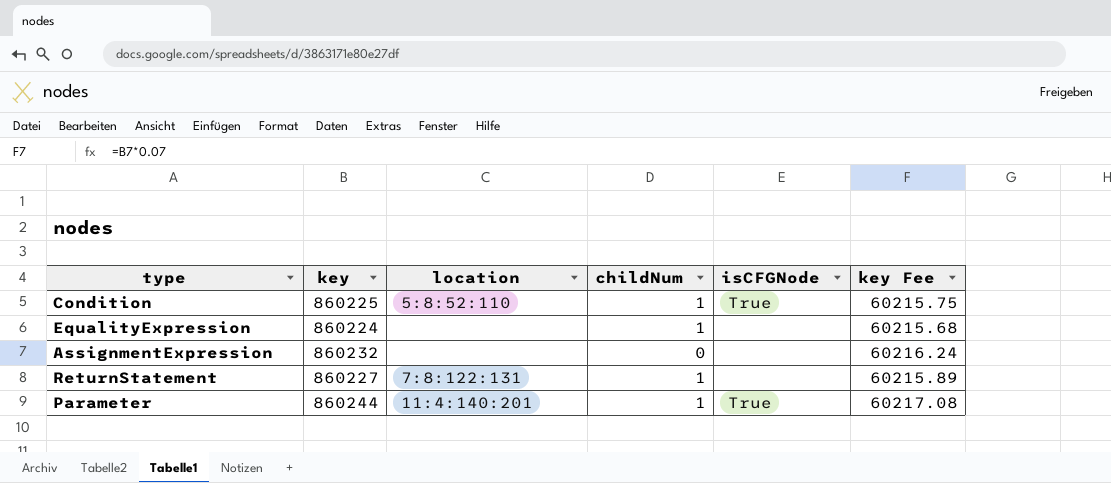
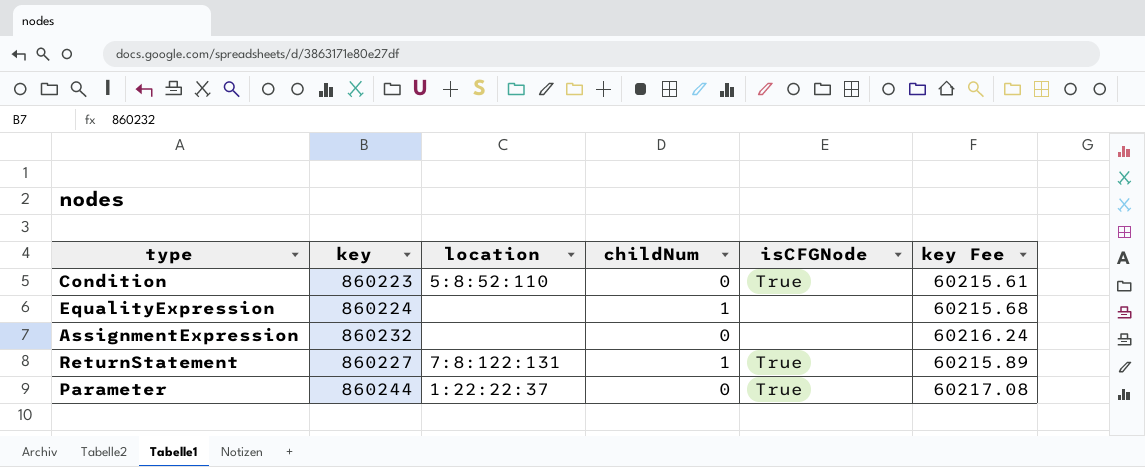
Condition | key: 860225 -> 860223
Condition | childNum: 1 -> 0
Condition | key Fee: 60215.75 -> 60215.61
ReturnStatement | isCFGNode: none -> True
Parameter | location: 11:4:140:201 -> 1:22:22:37
Parameter | childNum: 1 -> 0

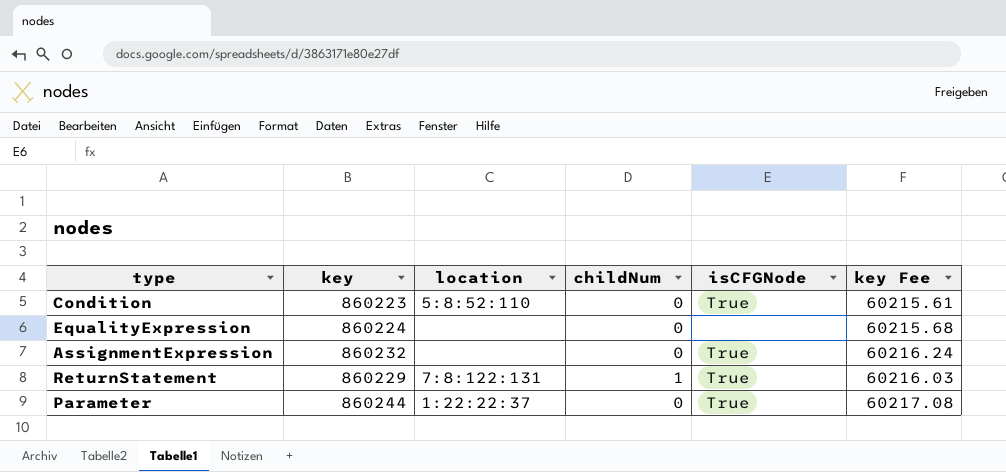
EqualityExpression | childNum: 1 -> 0
AssignmentExpression | isCFGNode: none -> True
ReturnStatement | key: 860227 -> 860229
ReturnStatement | key Fee: 60215.89 -> 60216.03

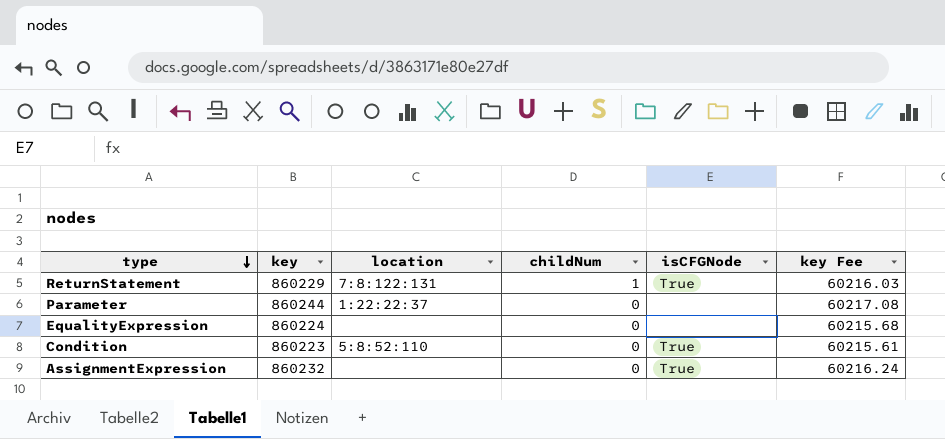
row order: none -> type descending
Parameter | isCFGNode: True -> none

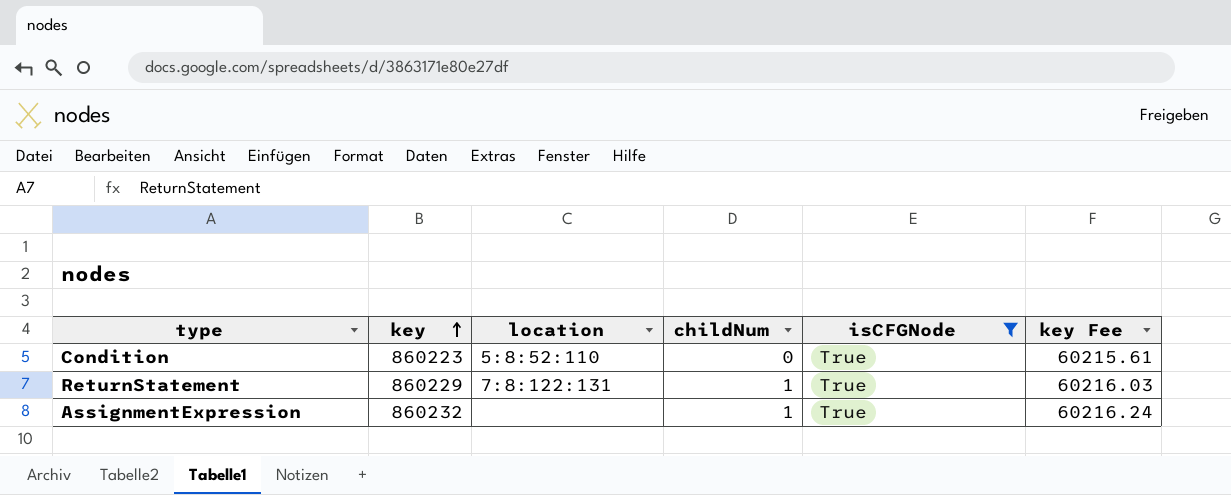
filter: none -> isCFGNode = True
row order: type descending -> key ascending
AssignmentExpression | childNum: 0 -> 1

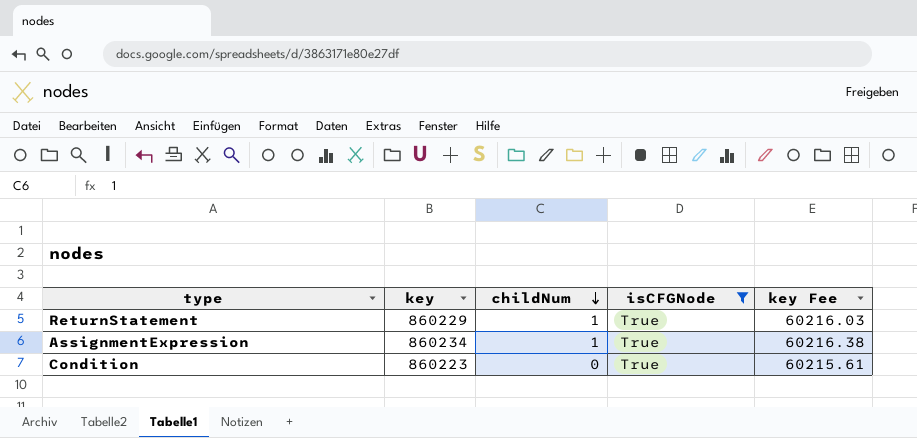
row order: key ascending -> childNum descending
column location | position: 3 -> none
AssignmentExpression | key: 860232 -> 860234
AssignmentExpression | key Fee: 60216.24 -> 60216.38

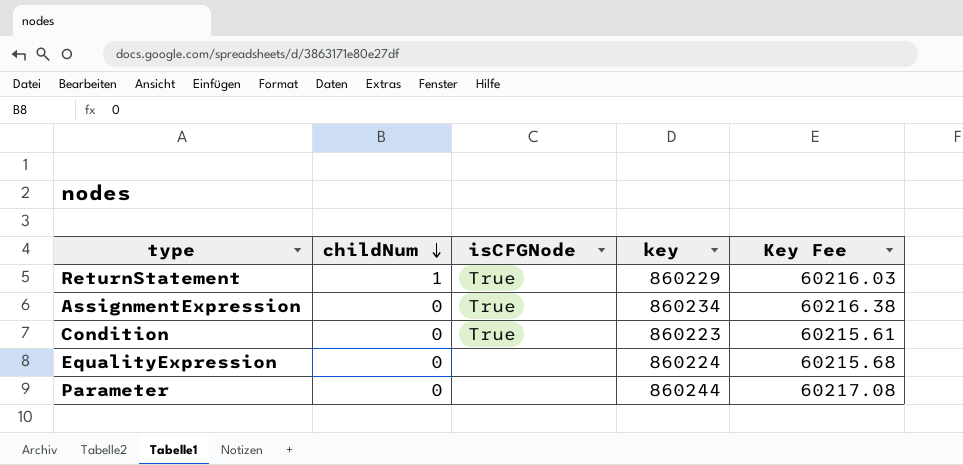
filter: isCFGNode = True -> none
column key | position: 2 -> 4
column name: key Fee -> Key Fee
AssignmentExpression | childNum: 1 -> 0

